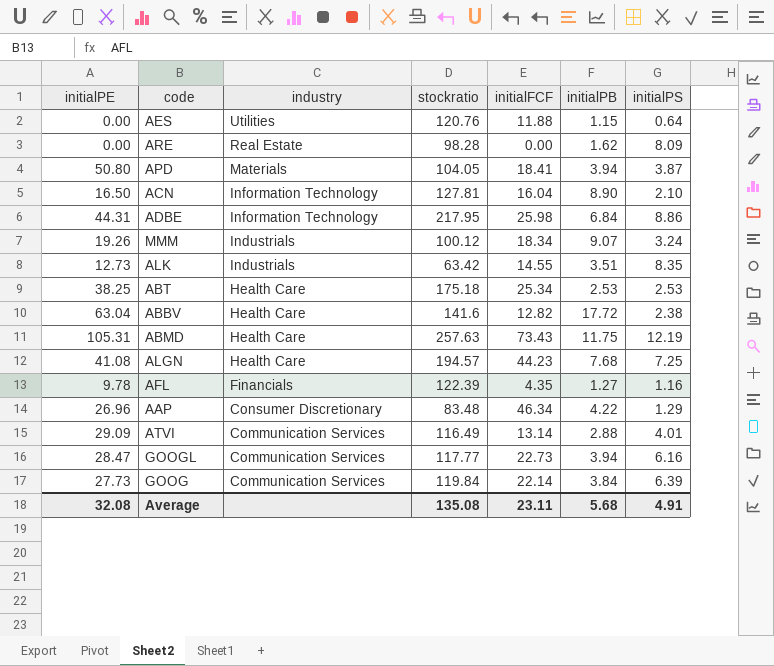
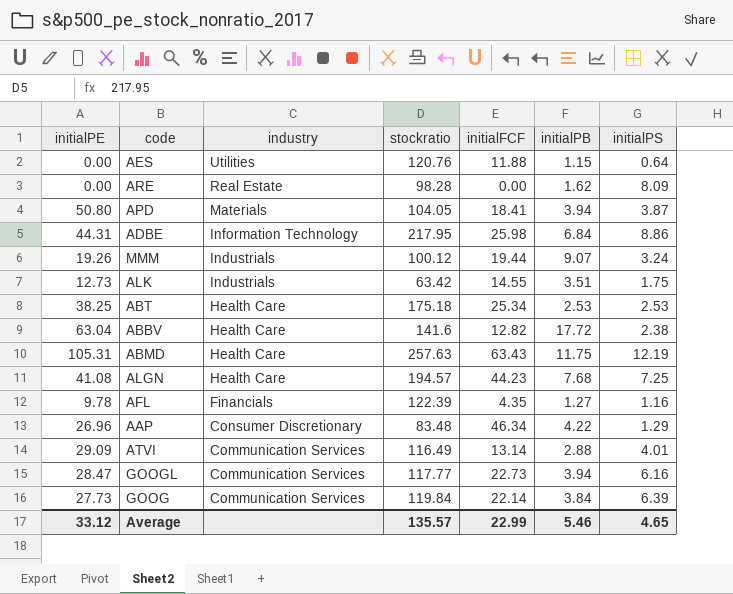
row ACN: 16.50 | Information Technology | 127.81 | 16.04 | 8.90 | 2.10 -> none
MMM | initialFCF: 18.34 -> 19.44
ALK | initialPS: 8.35 -> 1.75
ABMD | initialFCF: 73.43 -> 63.43
Average | initialPE: 32.08 -> 33.12
Average | stockratio: 135.08 -> 135.57
Average | initialFCF: 23.11 -> 22.99
Average | initialPB: 5.68 -> 5.46
Average | initialPS: 4.91 -> 4.65

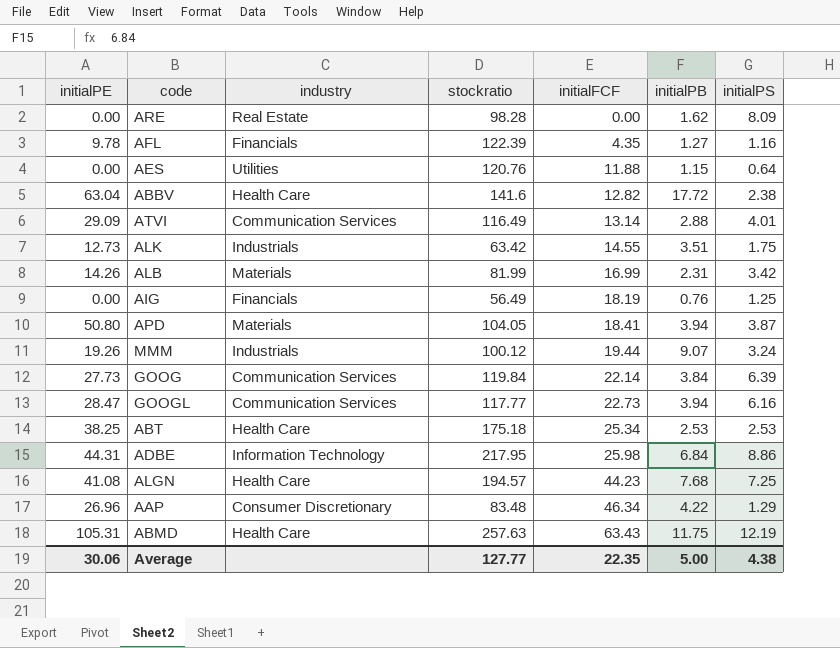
row order: industry descending -> initialFCF ascending
row ALB: none -> 14.26 | Materials | 81.99 | 16.99 | 2.31 | 3.42
row AIG: none -> 0.00 | Financials | 56.49 | 18.19 | 0.76 | 1.25
Average | initialPE: 33.12 -> 30.06
Average | stockratio: 135.57 -> 127.77
Average | initialFCF: 22.99 -> 22.35
Average | initialPB: 5.46 -> 5.00
Average | initialPS: 4.65 -> 4.38

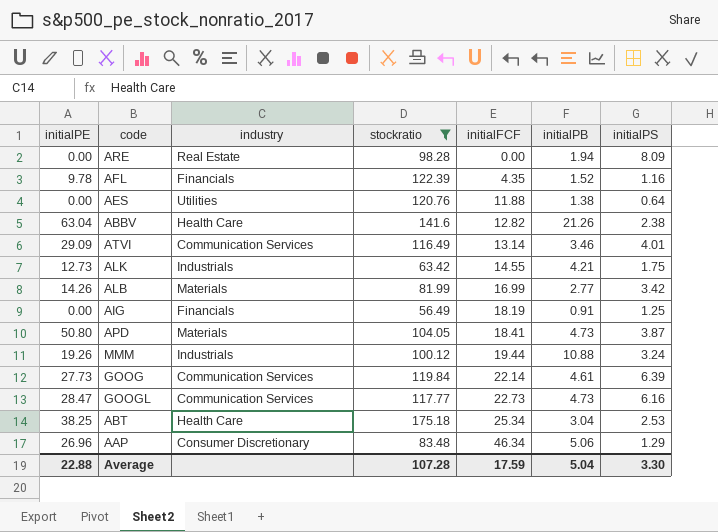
filter: none -> stockratio <= 175.18
ARE | initialPB: 1.62 -> 1.94
AFL | initialPB: 1.27 -> 1.52
AES | initialPB: 1.15 -> 1.38
ABBV | initialPB: 17.72 -> 21.26
ATVI | initialPB: 2.88 -> 3.46
ALK | initialPB: 3.51 -> 4.21
ALB | initialPB: 2.31 -> 2.77
AIG | initialPB: 0.76 -> 0.91
APD | initialPB: 3.94 -> 4.73
MMM | initialPB: 9.07 -> 10.88
GOOG | initialPB: 3.84 -> 4.61
GOOGL | initialPB: 3.94 -> 4.73
ABT | initialPB: 2.53 -> 3.04
AAP | initialPB: 4.22 -> 5.06
Average | initialPE: 30.06 -> 22.88
Average | stockratio: 127.77 -> 107.28
Average | initialFCF: 22.35 -> 17.59
Average | initialPB: 5.00 -> 5.04
Average | initialPS: 4.38 -> 3.30

